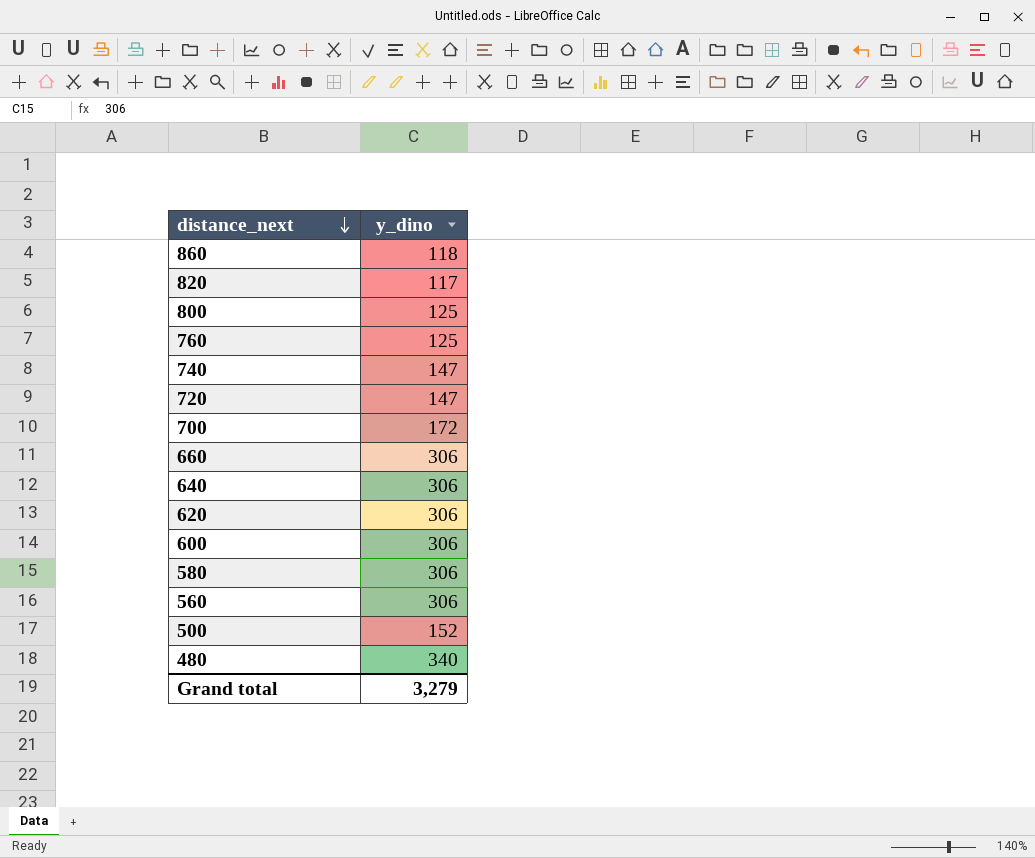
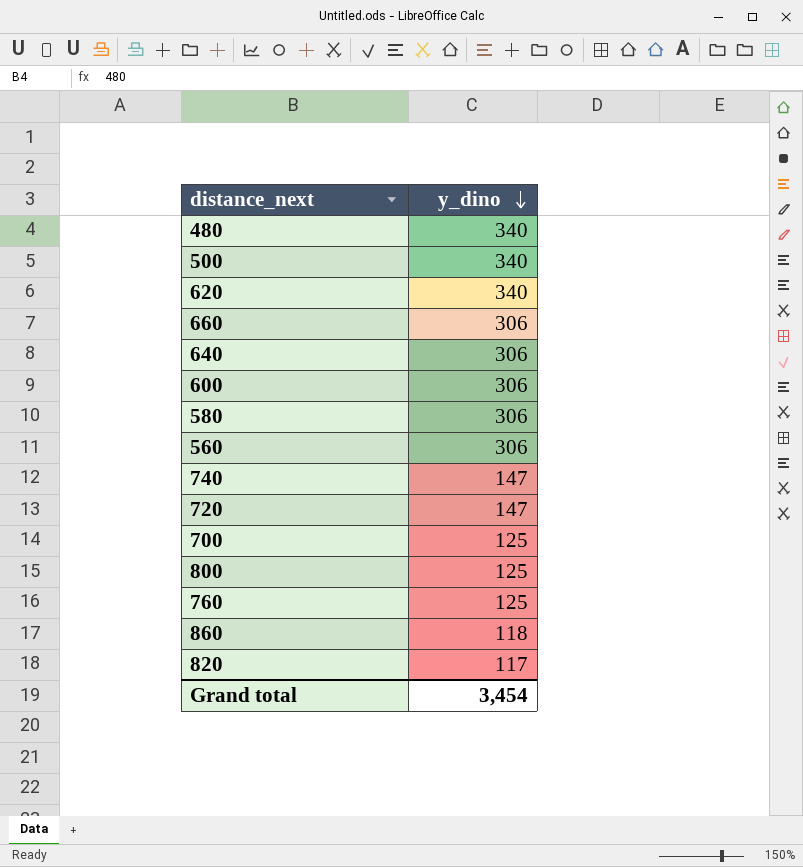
row order: distance_next descending -> y_dino descending
500 | y_dino: 152 -> 340
620 | y_dino: 306 -> 340
700 | y_dino: 172 -> 125
Grand total | y_dino: 3,279 -> 3,454

